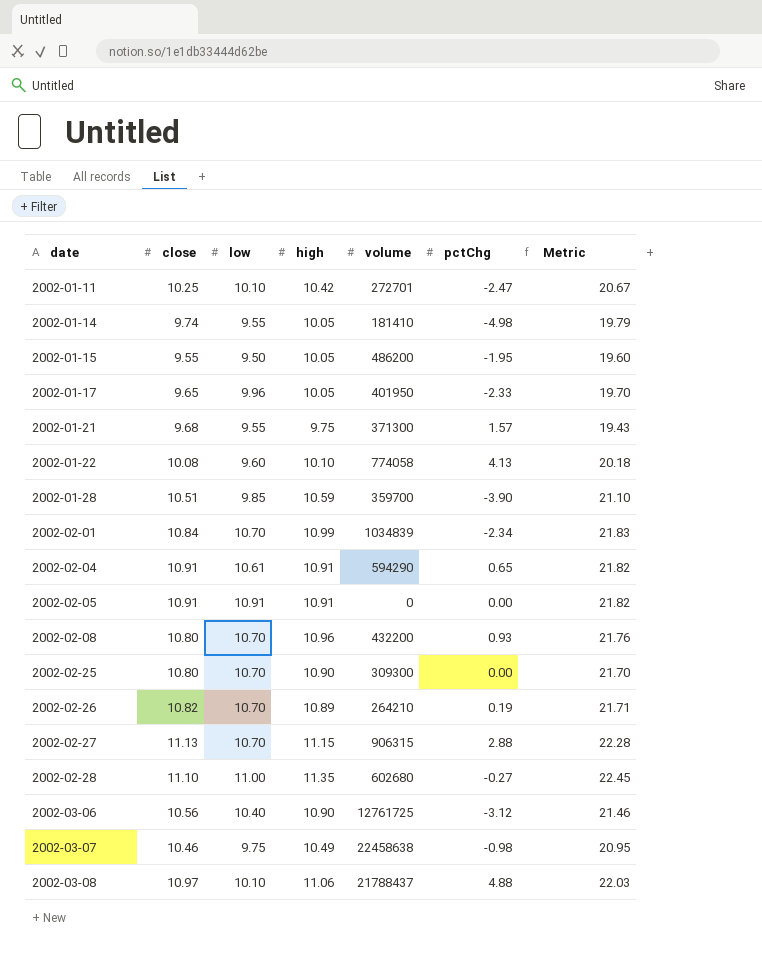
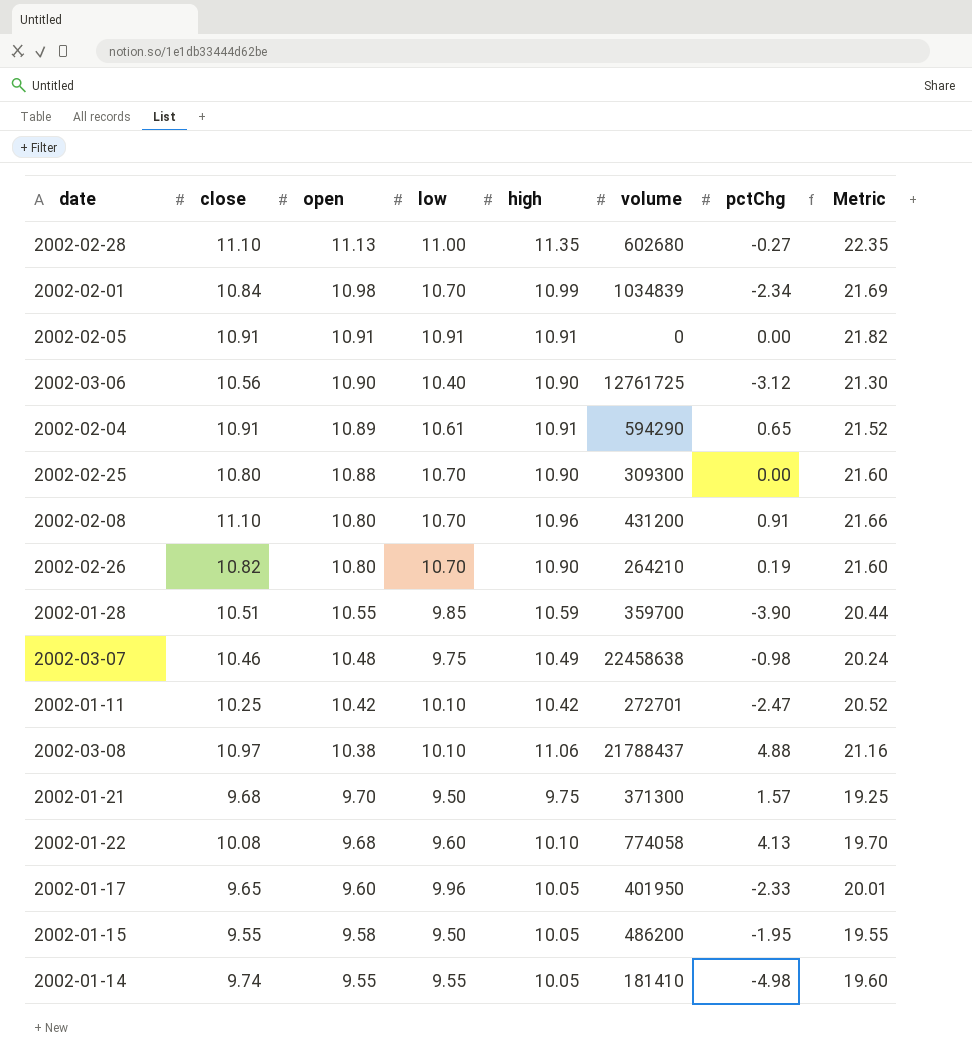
row order: date ascending -> open descending
column open | position: none -> 3
column Metric | formula: [close] + [high] -> [low] + [high]
row 2002-02-27: 11.13 | 10.70 | 11.15 | 906315 | 2.88 | 22.28 -> none
2002-02-08 | close: 10.80 -> 11.10
2002-02-08 | volume: 432200 -> 431200
2002-02-08 | pctChg: 0.93 -> 0.91
2002-02-26 | high: 10.89 -> 10.90
2002-01-21 | low: 9.55 -> 9.50

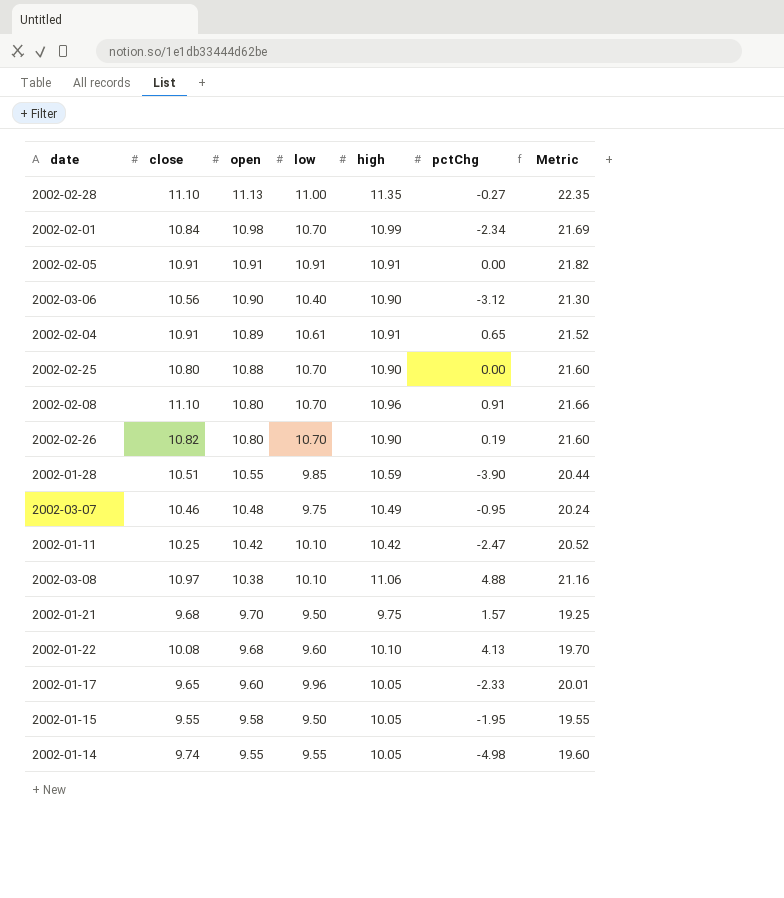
column volume | position: 6 -> none
2002-03-07 | pctChg: -0.98 -> -0.95

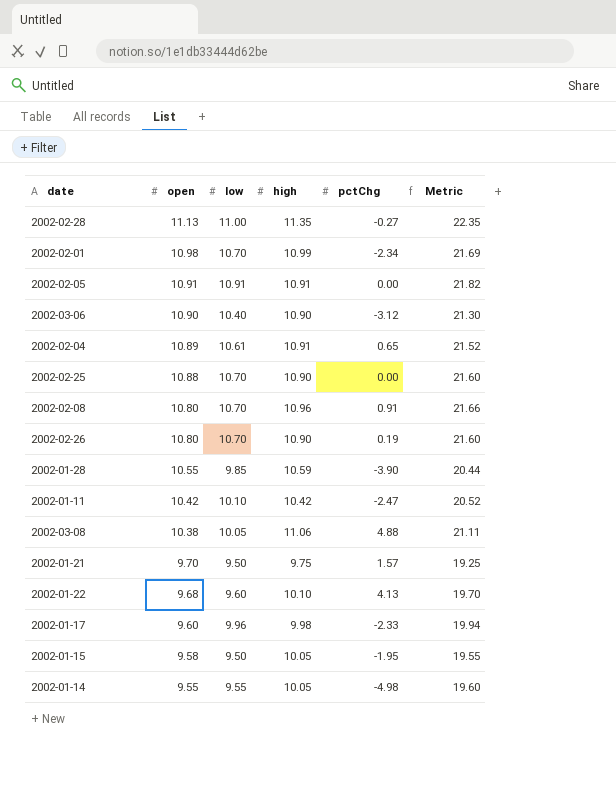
column close | position: 2 -> none
row 2002-03-07: 10.46 | 10.48 | 9.75 | 10.49 | -0.95 | 20.24 -> none
2002-03-08 | low: 10.10 -> 10.05
2002-03-08 | Metric: 21.16 -> 21.11
2002-01-17 | high: 10.05 -> 9.98
2002-01-17 | Metric: 20.01 -> 19.94

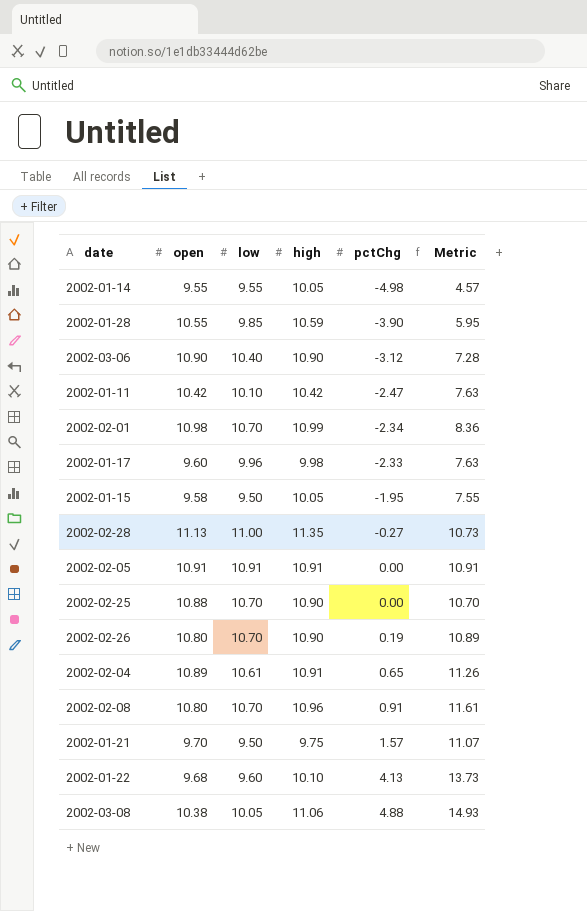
row order: open descending -> pctChg ascending
column Metric | formula: [low] + [high] -> [low] + [pctChg]

